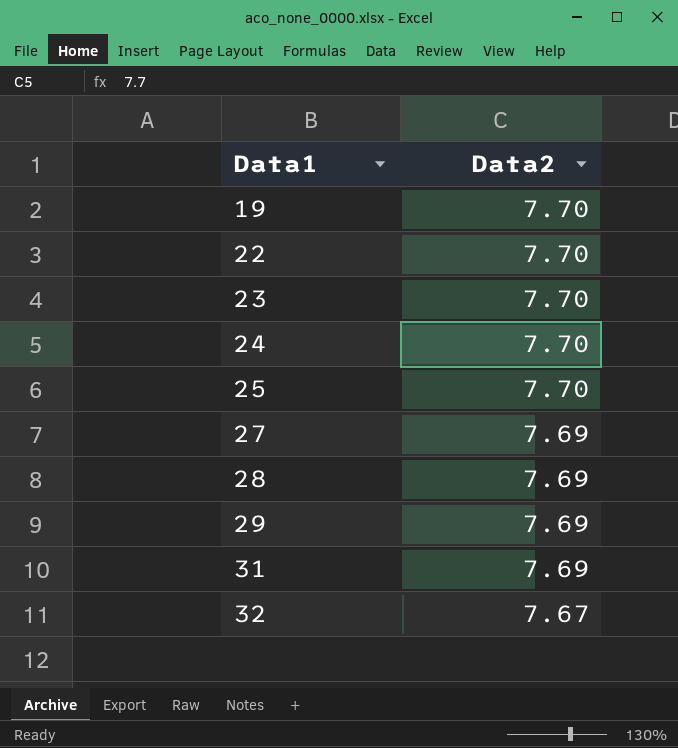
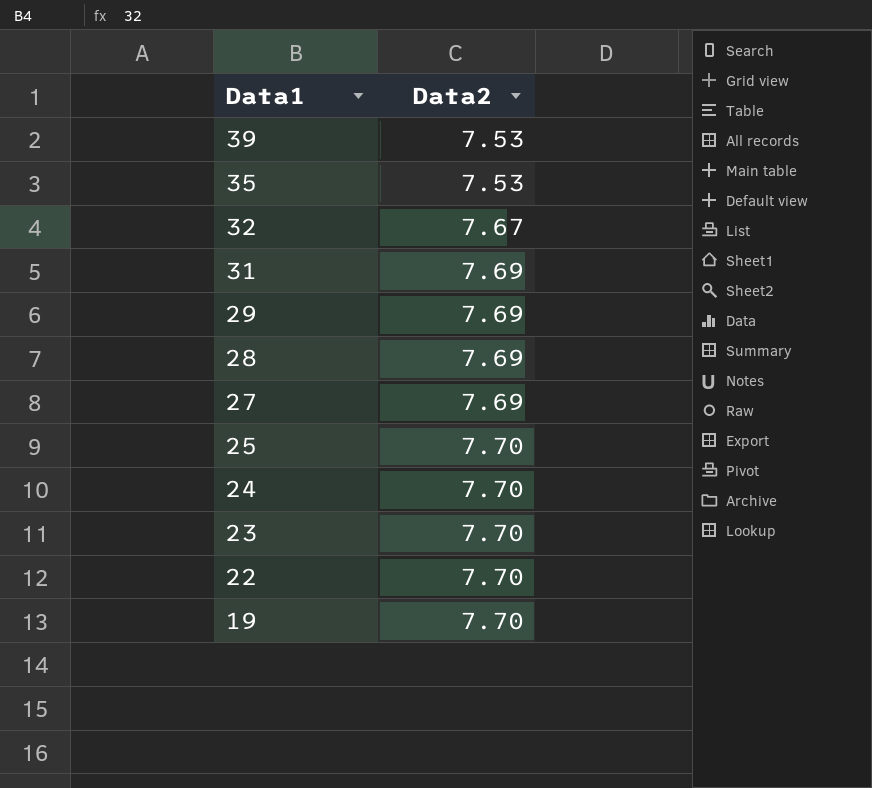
row order: Data1 ascending -> Data1 descending
row 39: none -> 7.53
row 35: none -> 7.53

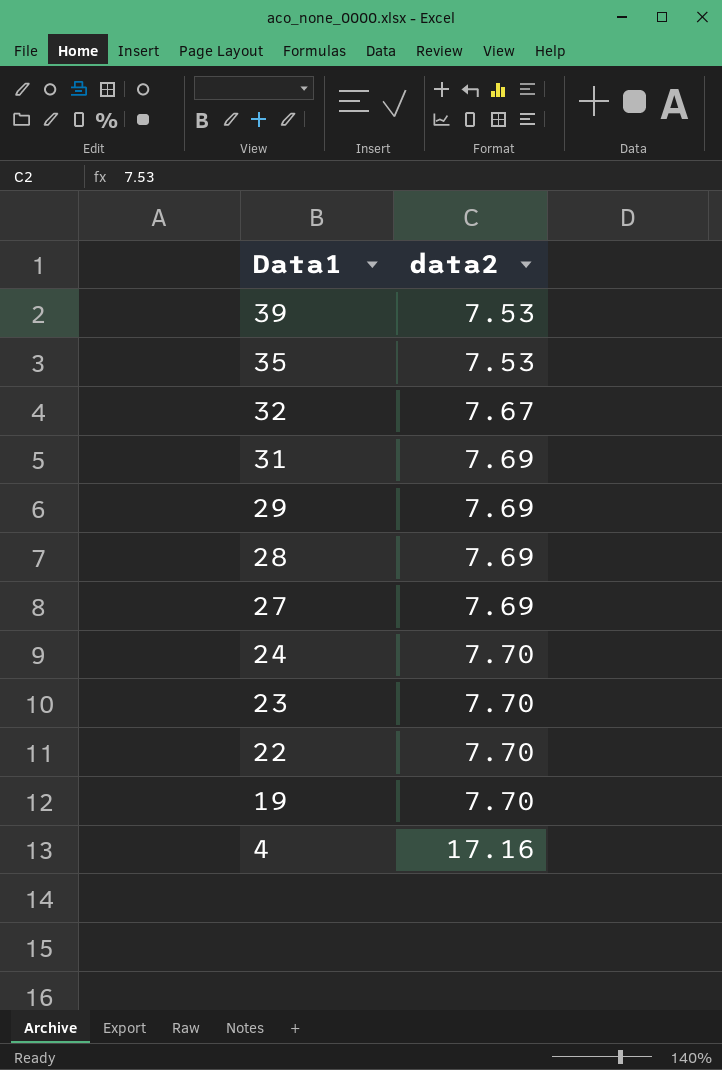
column name: Data2 -> data2
row 25: 7.70 -> none
row 4: none -> 17.16

